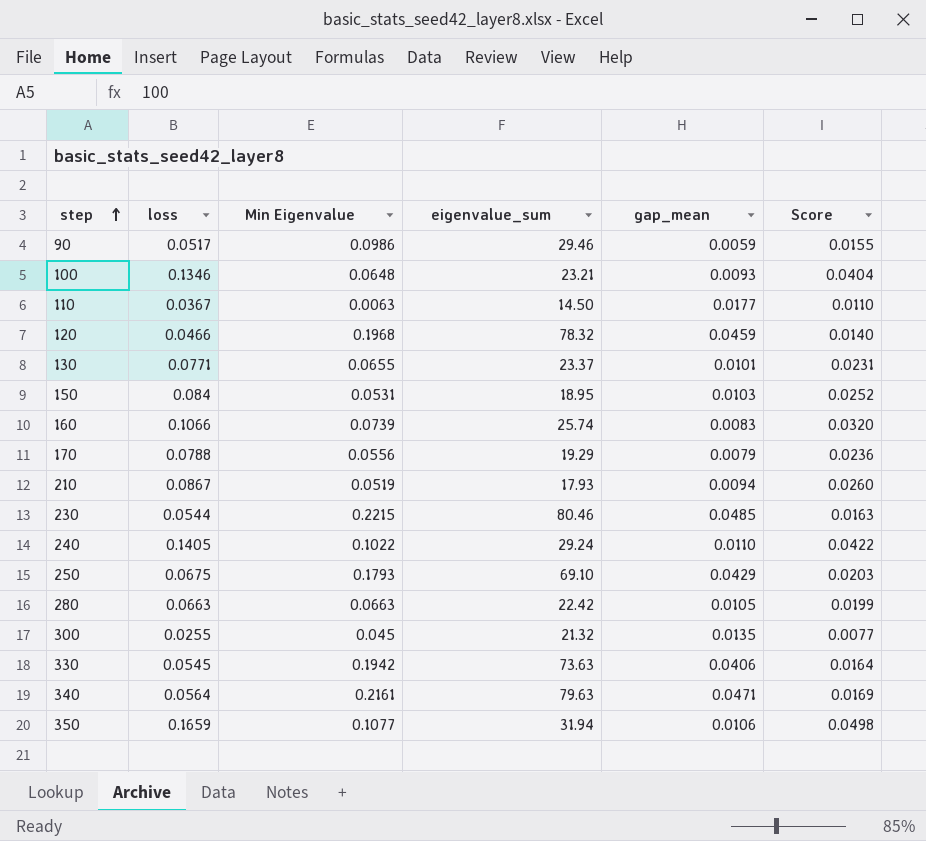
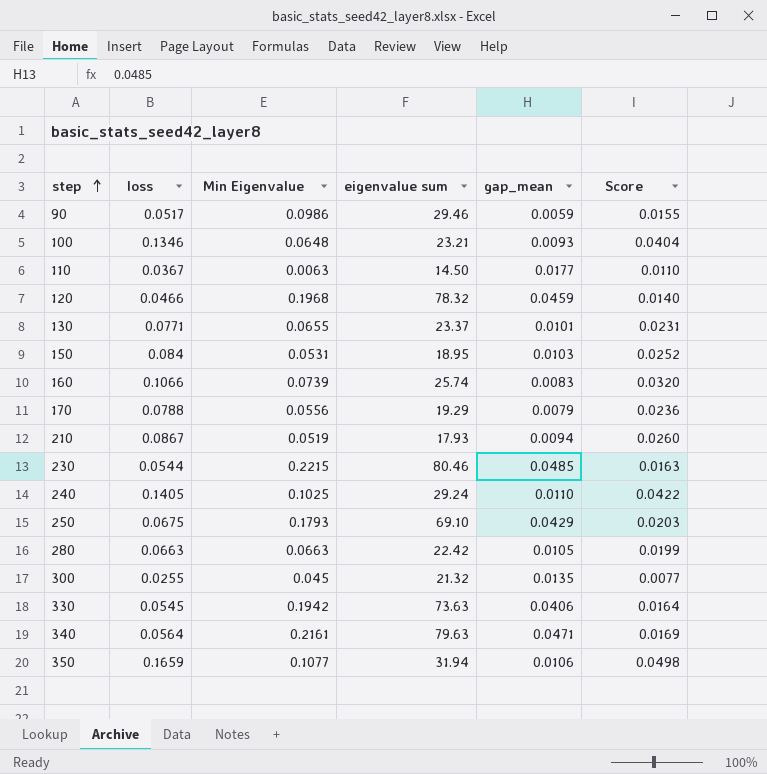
column name: eigenvalue_sum -> eigenvalue sum
240 | Min Eigenvalue: 0.1022 -> 0.1025

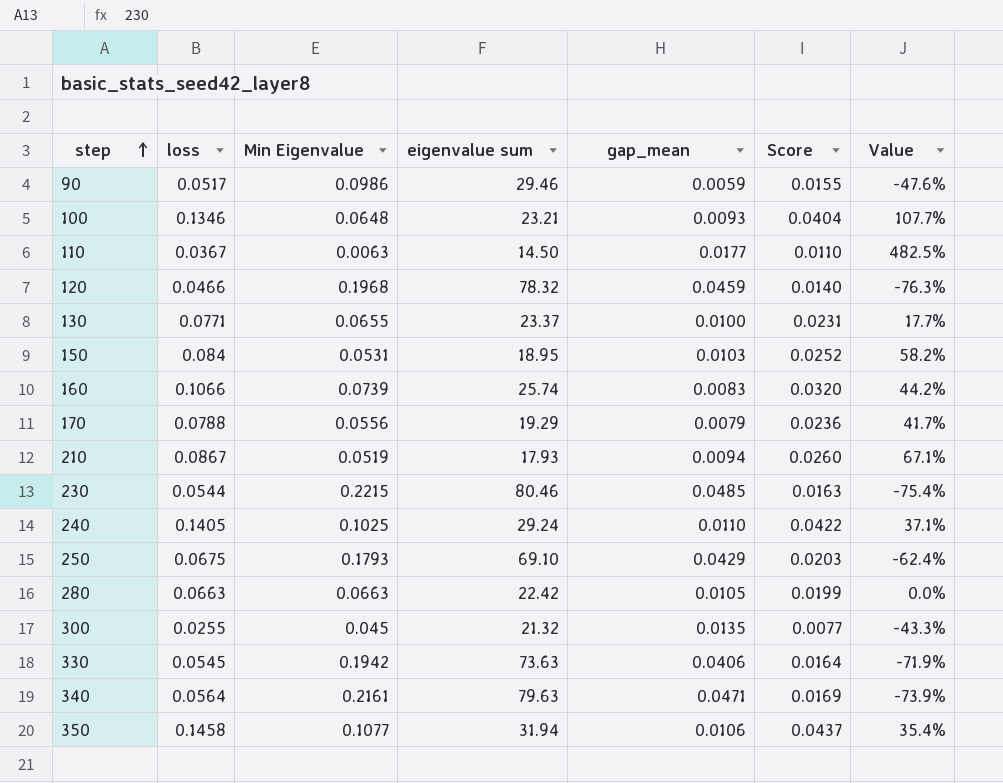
column Value | formula: none -> ([loss] - [Min Eigenvalue]) / [Min Eigenvalue]
130 | gap_mean: 0.0101 -> 0.0100
350 | loss: 0.1659 -> 0.1458
350 | Score: 0.0498 -> 0.0437

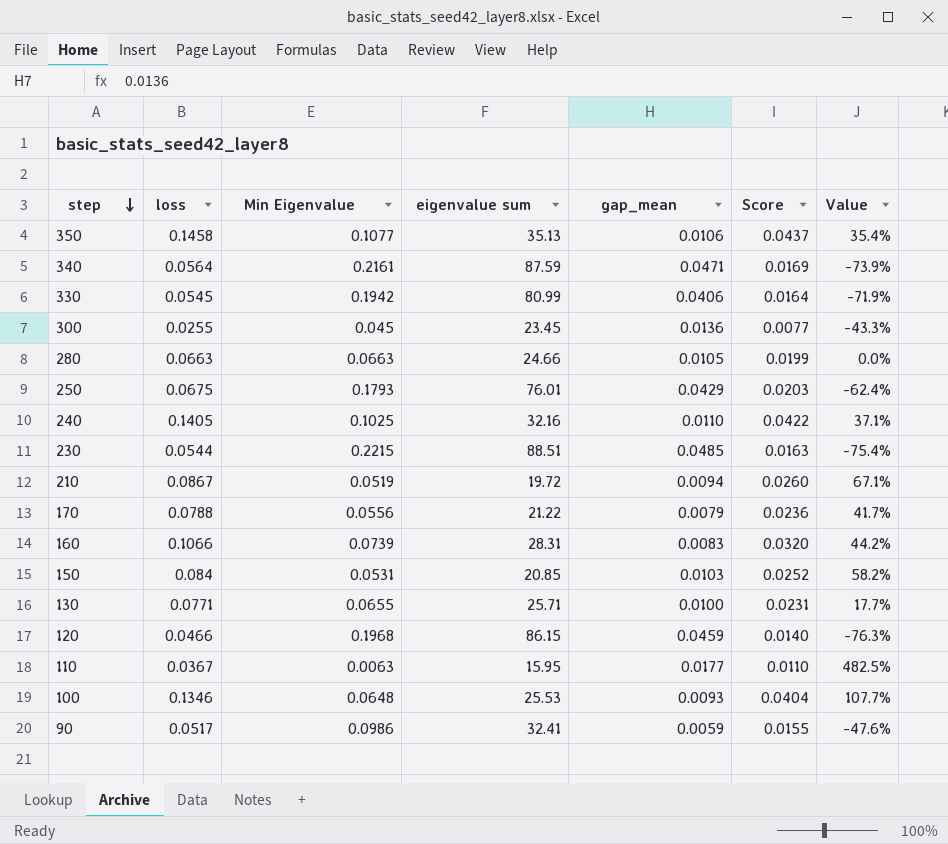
row order: step ascending -> step descending
350 | eigenvalue sum: 31.94 -> 35.13
340 | eigenvalue sum: 79.63 -> 87.59
330 | eigenvalue sum: 73.63 -> 80.99
300 | eigenvalue sum: 21.32 -> 23.45
300 | gap_mean: 0.0135 -> 0.0136
280 | eigenvalue sum: 22.42 -> 24.66
250 | eigenvalue sum: 69.10 -> 76.01
240 | eigenvalue sum: 29.24 -> 32.16
230 | eigenvalue sum: 80.46 -> 88.51
210 | eigenvalue sum: 17.93 -> 19.72
170 | eigenvalue sum: 19.29 -> 21.22
160 | eigenvalue sum: 25.74 -> 28.31
150 | eigenvalue sum: 18.95 -> 20.85
130 | eigenvalue sum: 23.37 -> 25.71
120 | eigenvalue sum: 78.32 -> 86.15
110 | eigenvalue sum: 14.50 -> 15.95
100 | eigenvalue sum: 23.21 -> 25.53
90 | eigenvalue sum: 29.46 -> 32.41

